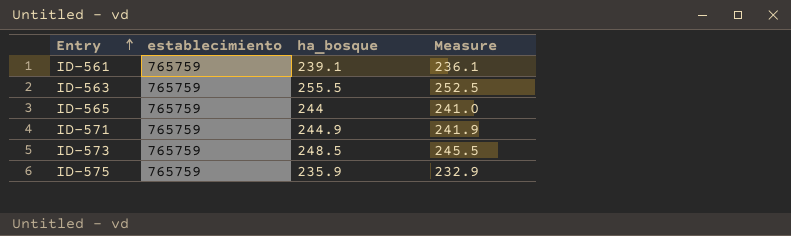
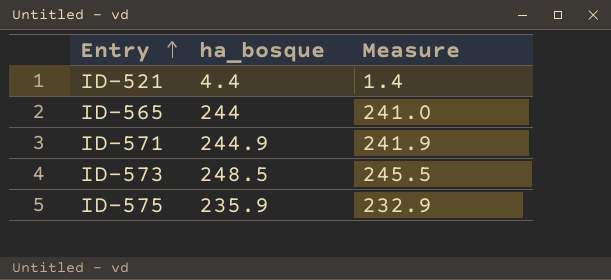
column establecimiento | position: 2 -> none
row ID-561: 765759 | 239.1 | 236.1 -> none
row ID-563: 765759 | 255.5 | 252.5 -> none
row ID-521: none -> 4.4 | 1.4

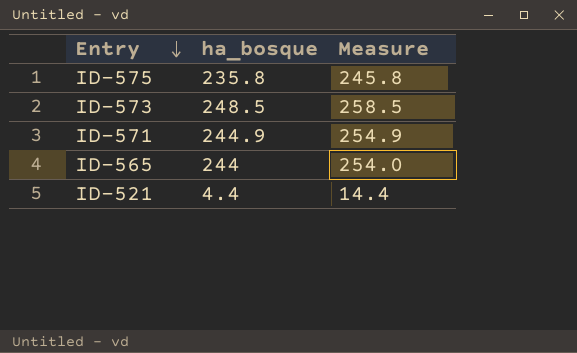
row order: Entry ascending -> Entry descending
column Measure | formula: [ha_bosque] - 3 -> [ha_bosque] + 10
ID-575 | ha_bosque: 235.9 -> 235.8

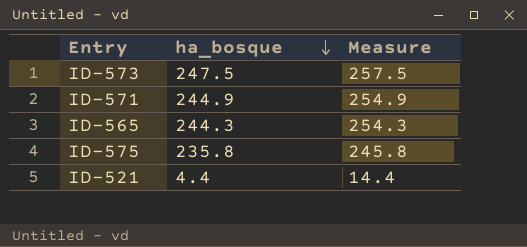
row order: Entry descending -> ha_bosque descending
ID-573 | ha_bosque: 248.5 -> 247.5
ID-573 | Measure: 258.5 -> 257.5
ID-565 | ha_bosque: 244 -> 244.3
ID-565 | Measure: 254.0 -> 254.3

